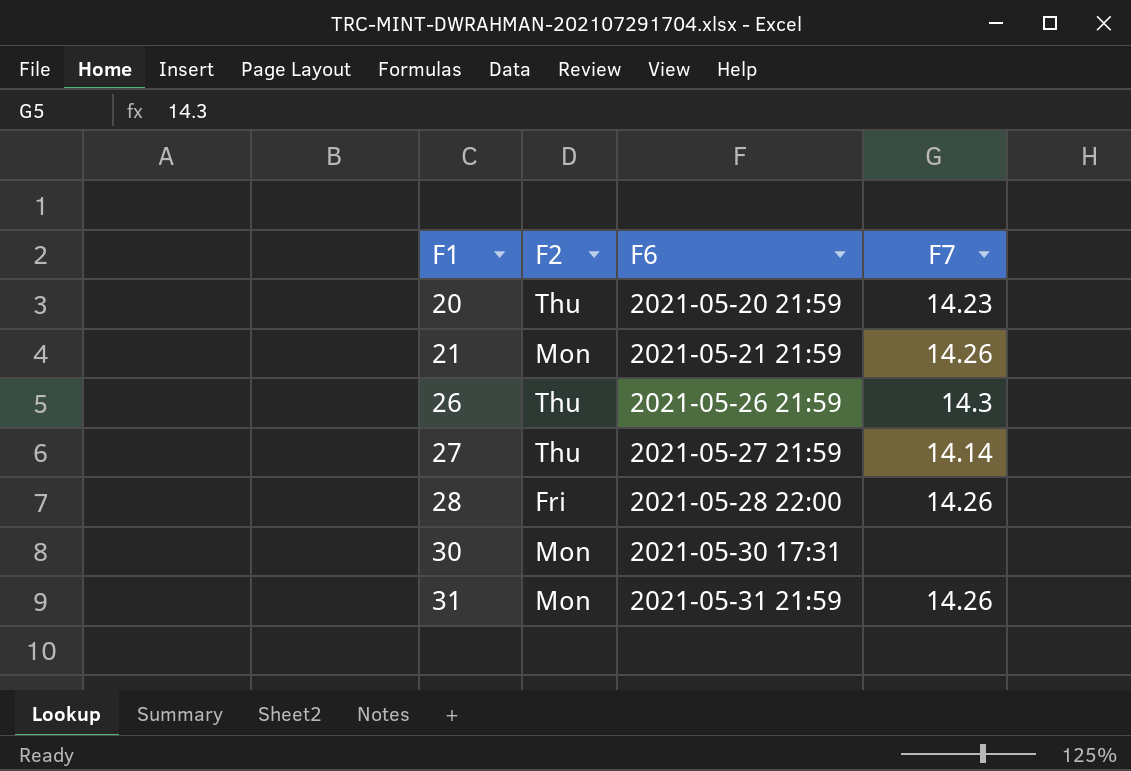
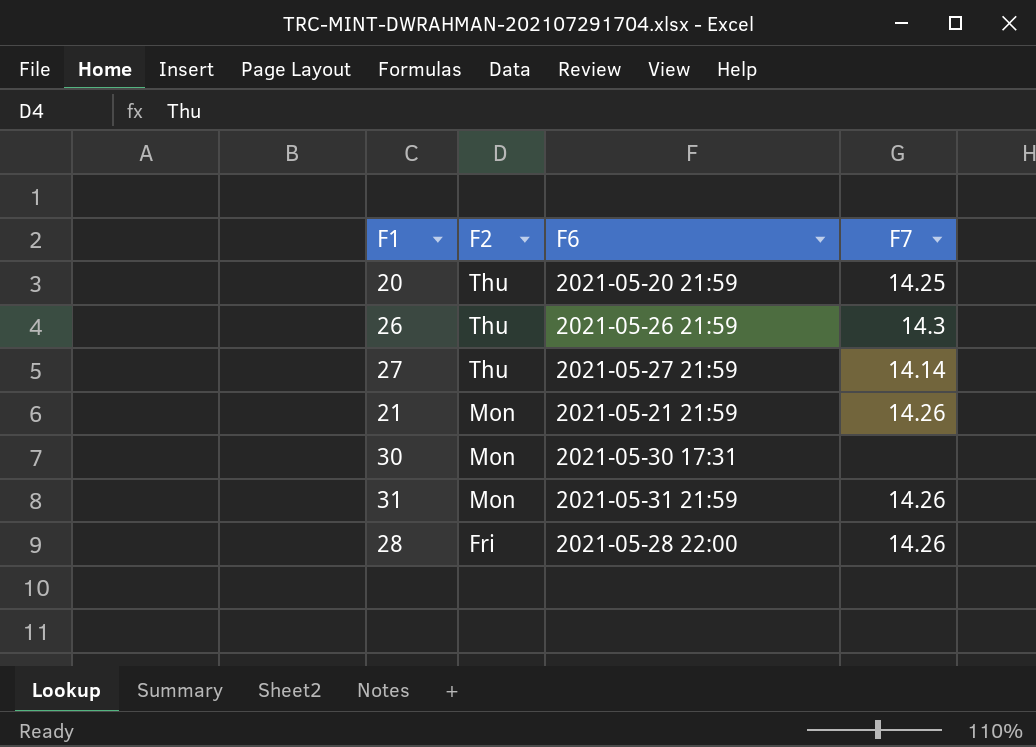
row order: F1 ascending -> F2 descending
20 | F7: 14.23 -> 14.25

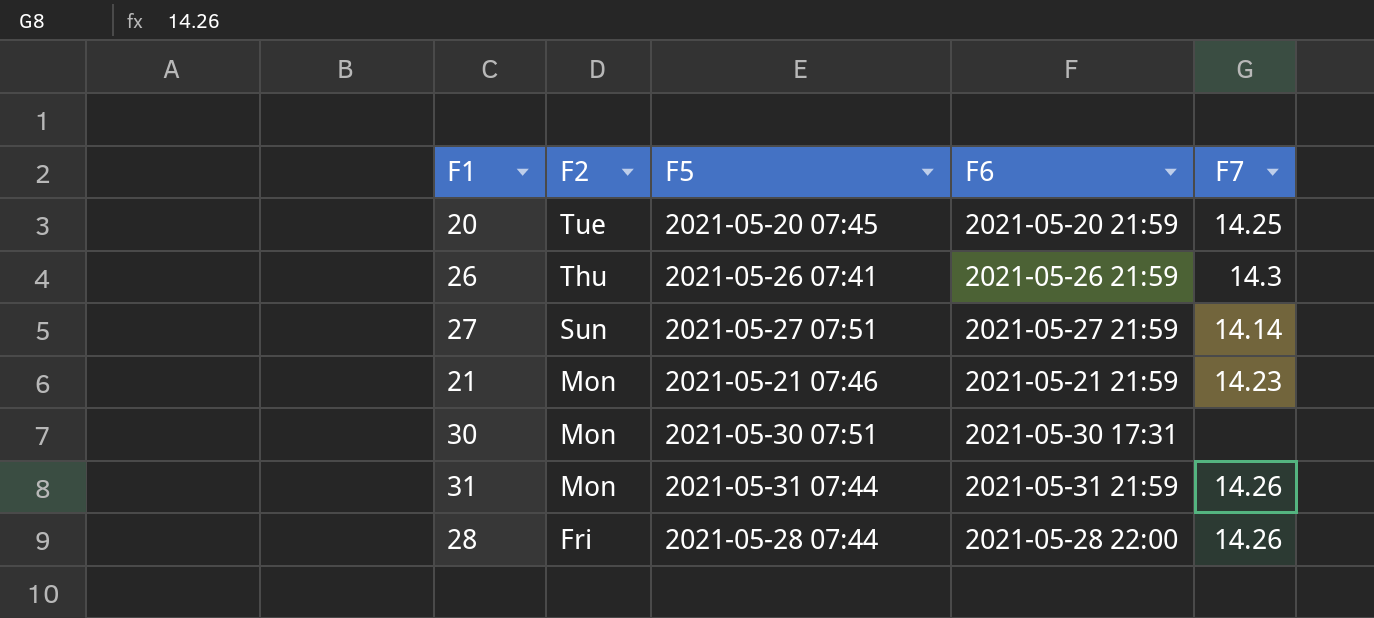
column F5 | position: none -> 3
20 | F2: Thu -> Tue
27 | F2: Thu -> Sun
21 | F7: 14.26 -> 14.23

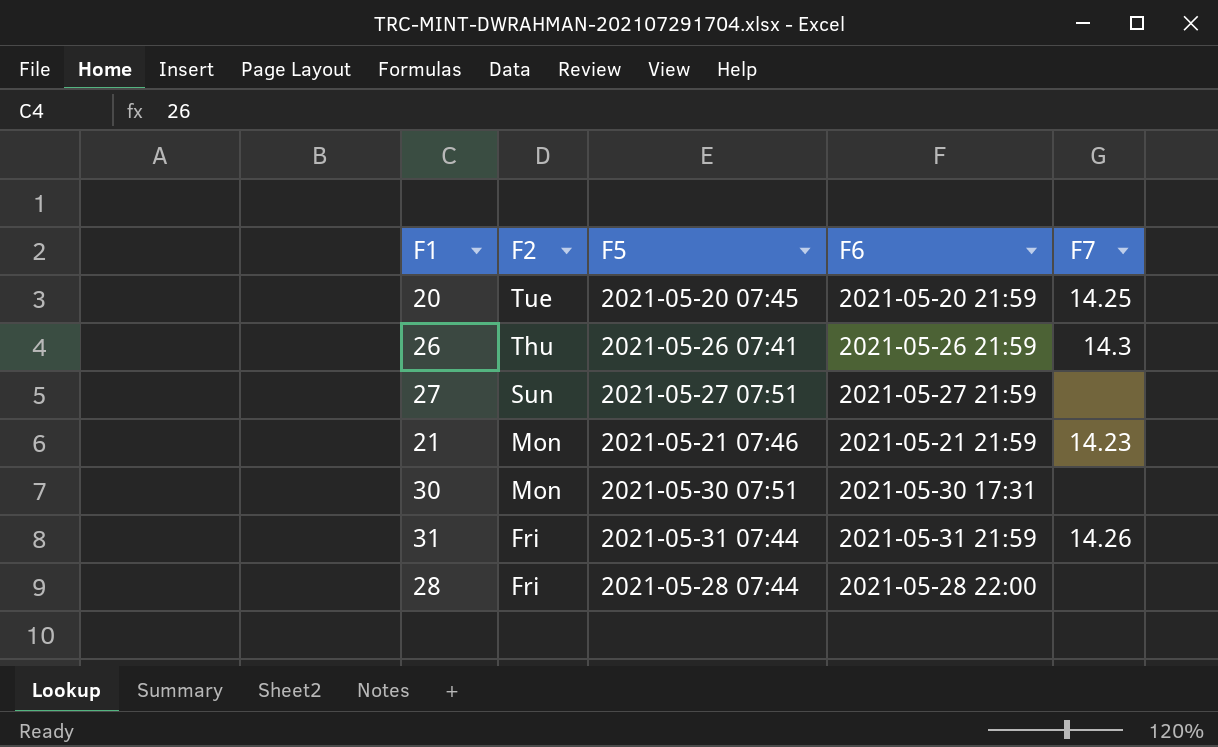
27 | F7: 14.14 -> none
31 | F2: Mon -> Fri
28 | F7: 14.26 -> none

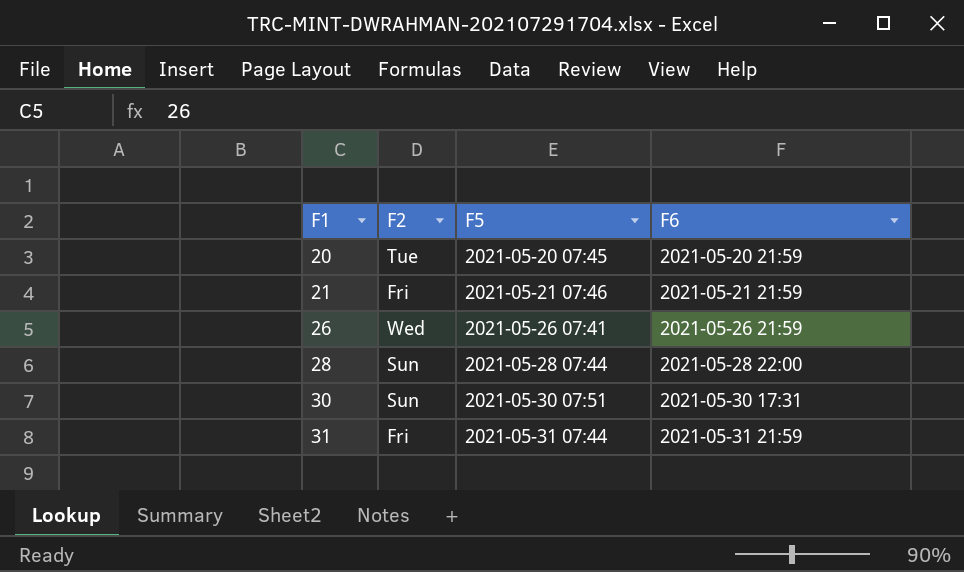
row order: F2 descending -> F1 ascending
column F7 | position: 5 -> none
row 27: Sun | 2021-05-27 07:51 | 2021-05-27 21:59 | none -> none
21 | F2: Mon -> Fri
26 | F2: Thu -> Wed
28 | F2: Fri -> Sun
30 | F2: Mon -> Sun

